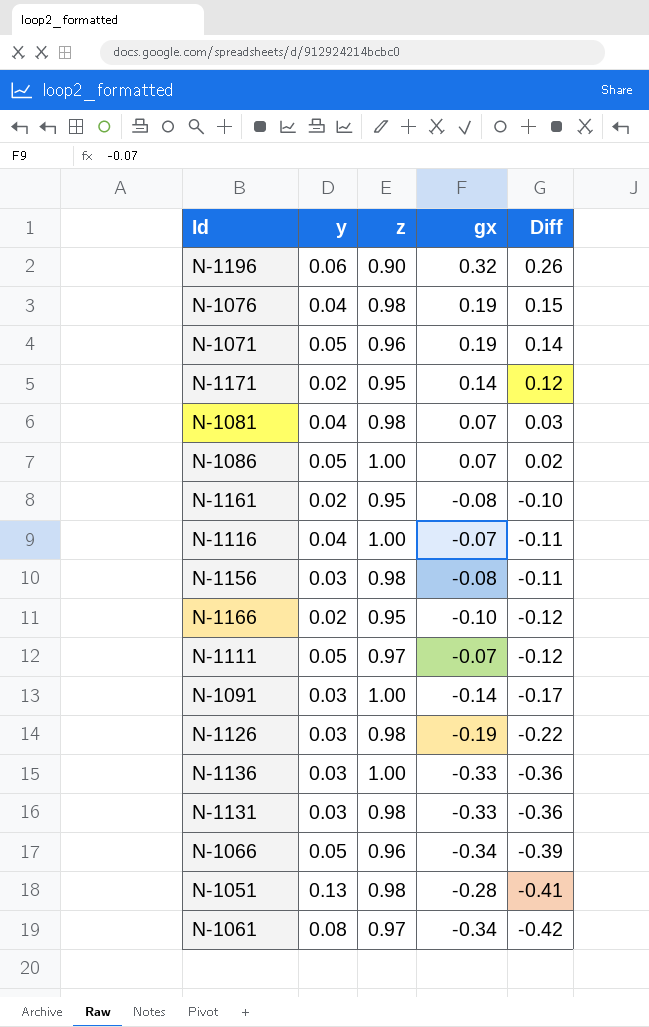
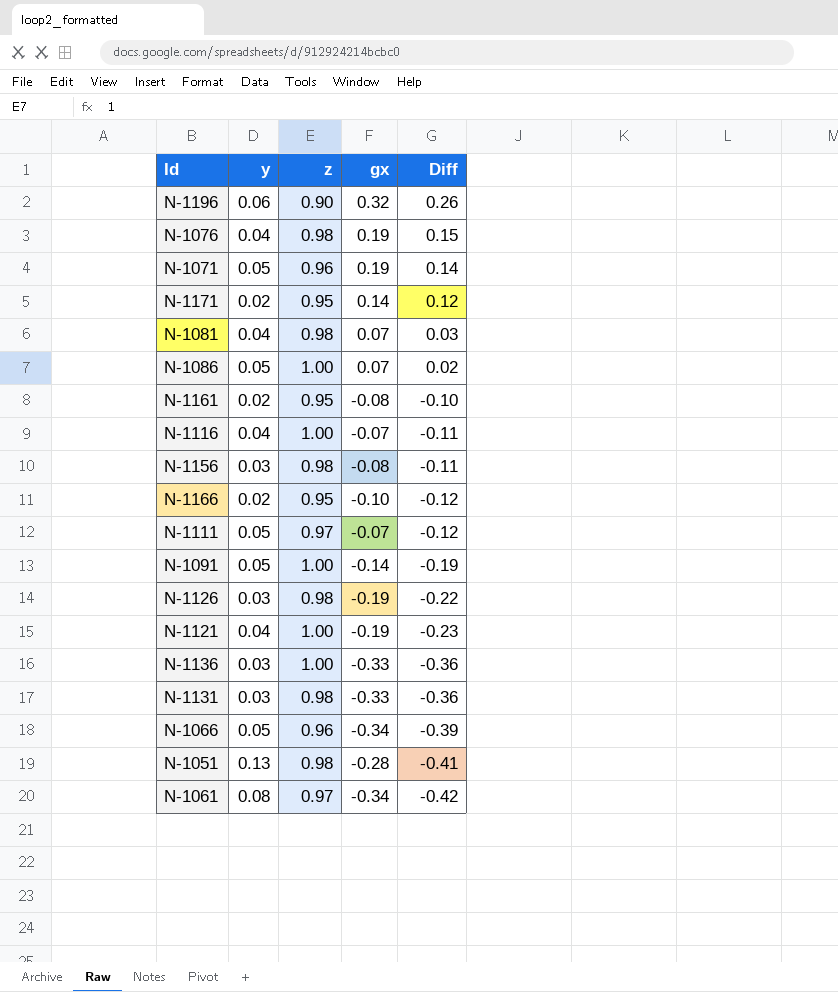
N-1091 | y: 0.03 -> 0.05
N-1091 | Diff: -0.17 -> -0.19
row N-1121: none -> 0.04 | 1.00 | -0.19 | -0.23

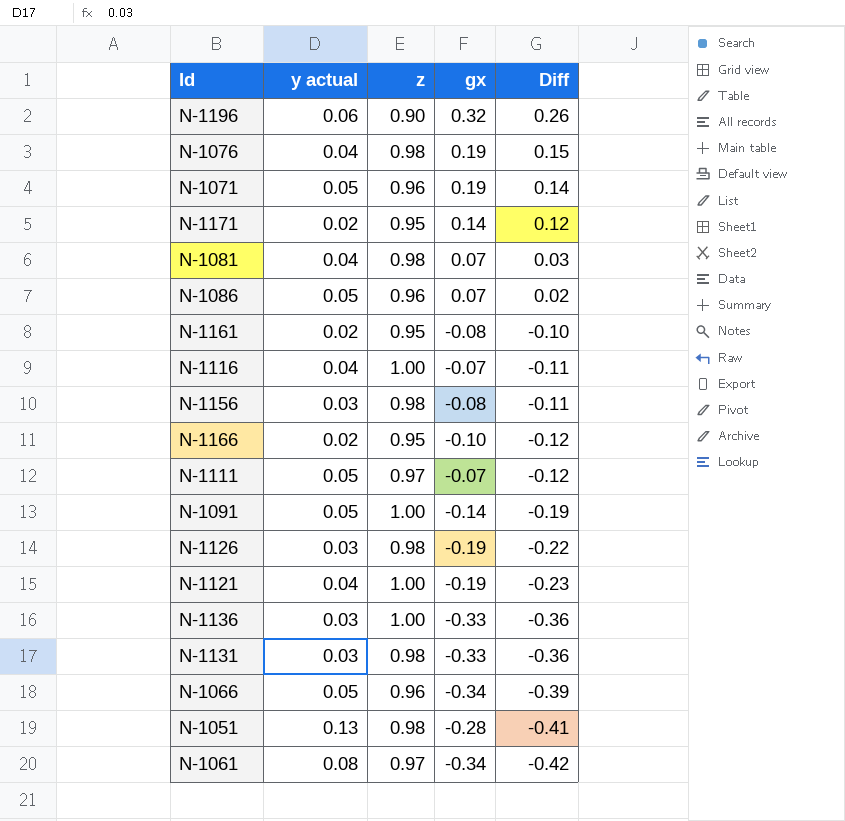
column name: y -> y actual
N-1086 | z: 1.00 -> 0.96

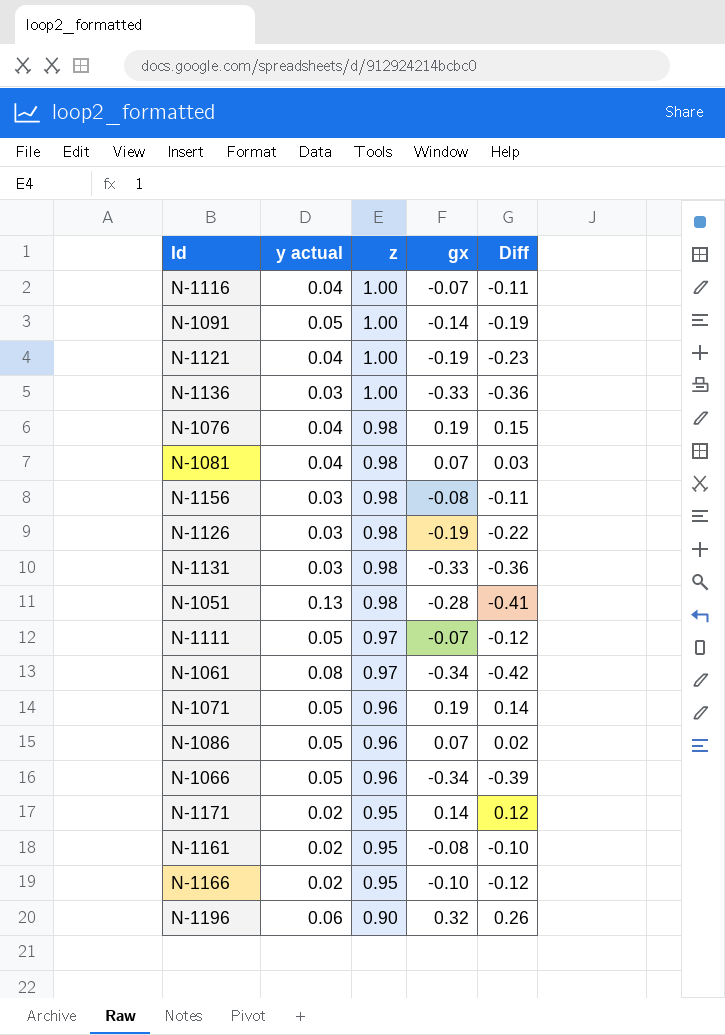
row order: Diff descending -> z descending

